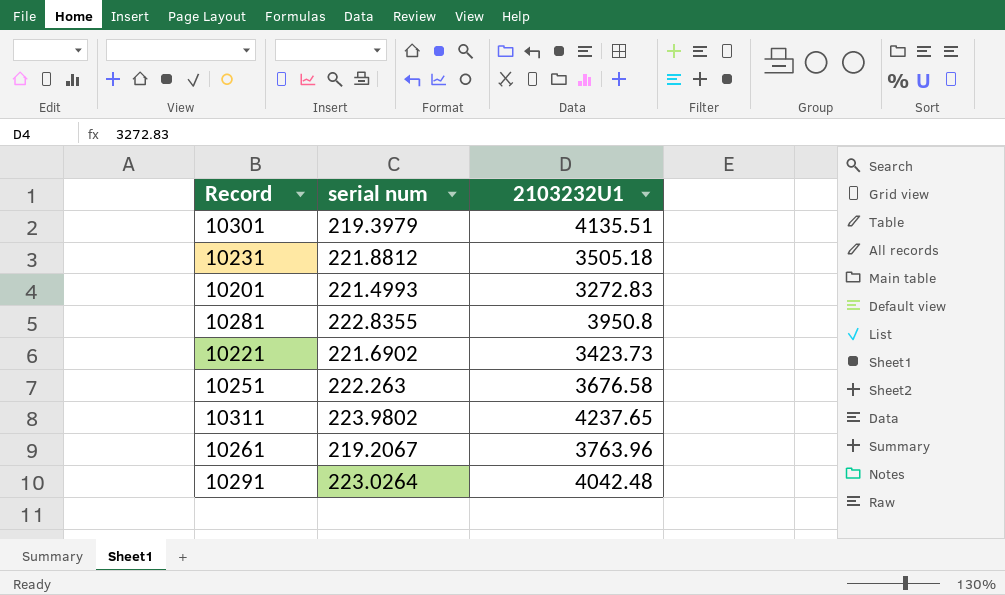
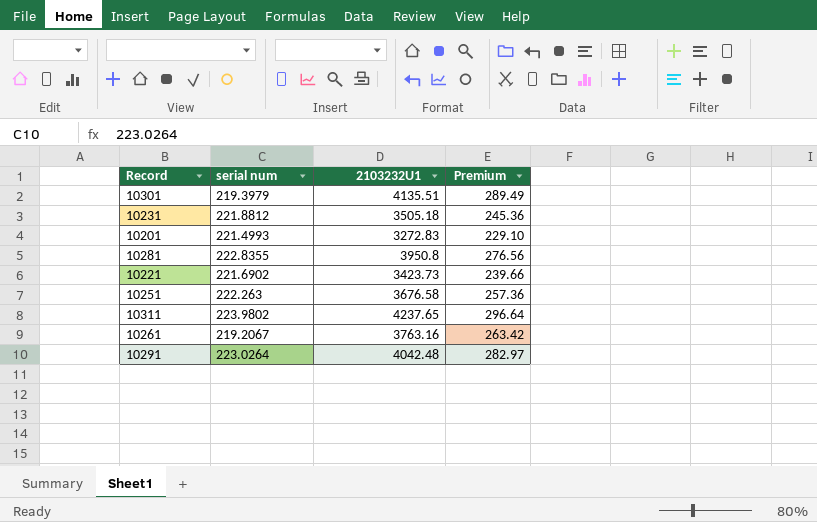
column Premium | formula: none -> [2103232U1] * 0.07
10261 | 2103232U1: 3763.96 -> 3763.16

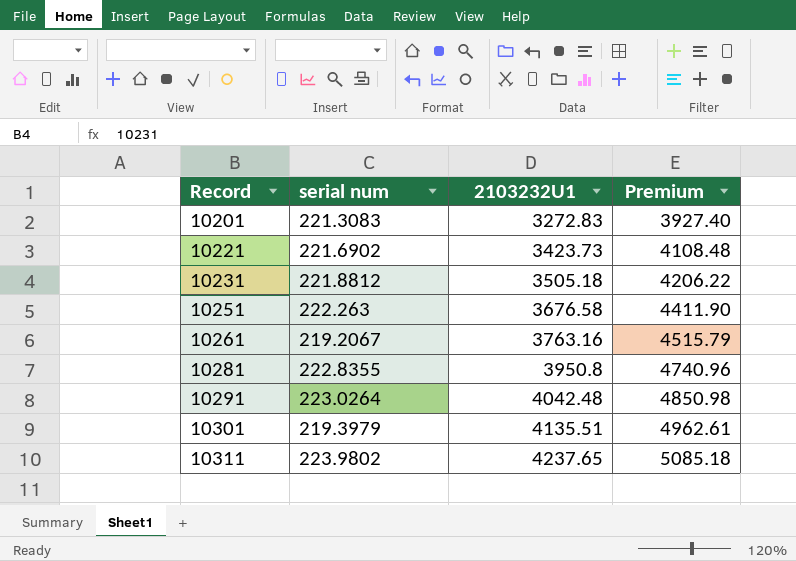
row order: none -> Record ascending
column Premium | formula: [2103232U1] * 0.07 -> [2103232U1] * 1.2
10201 | serial num: 221.4993 -> 221.3083

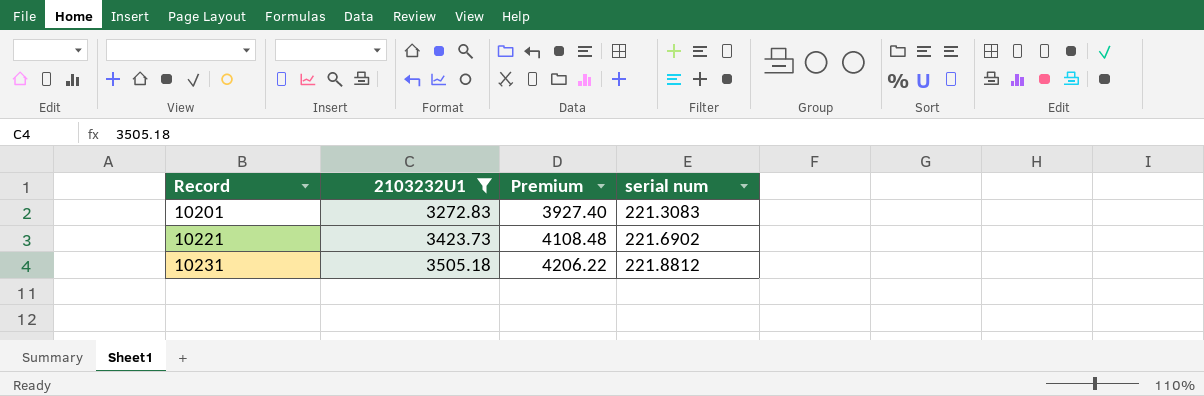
filter: none -> 2103232U1 <= 3505.18
column serial num | position: 2 -> 4

